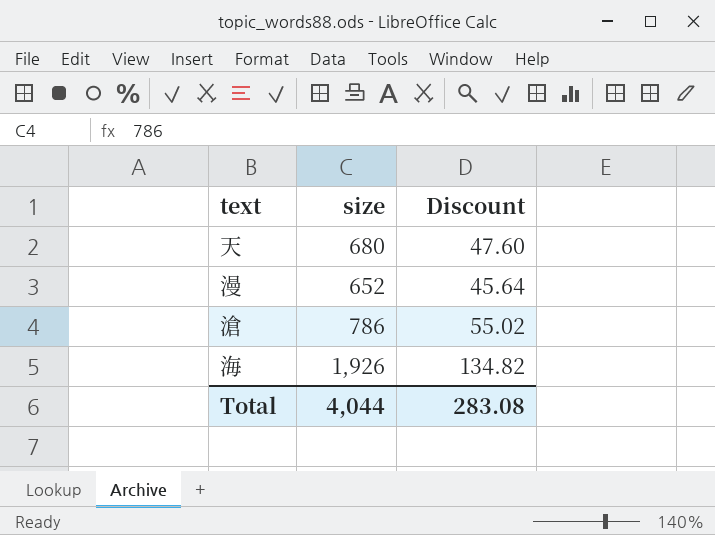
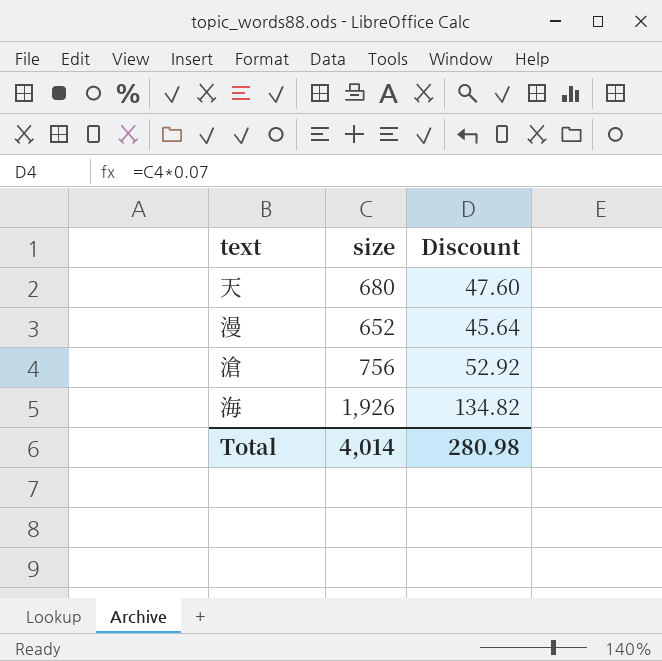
滄 | size: 786 -> 756
滄 | Discount: 55.02 -> 52.92
Total | size: 4,044 -> 4,014
Total | Discount: 283.08 -> 280.98

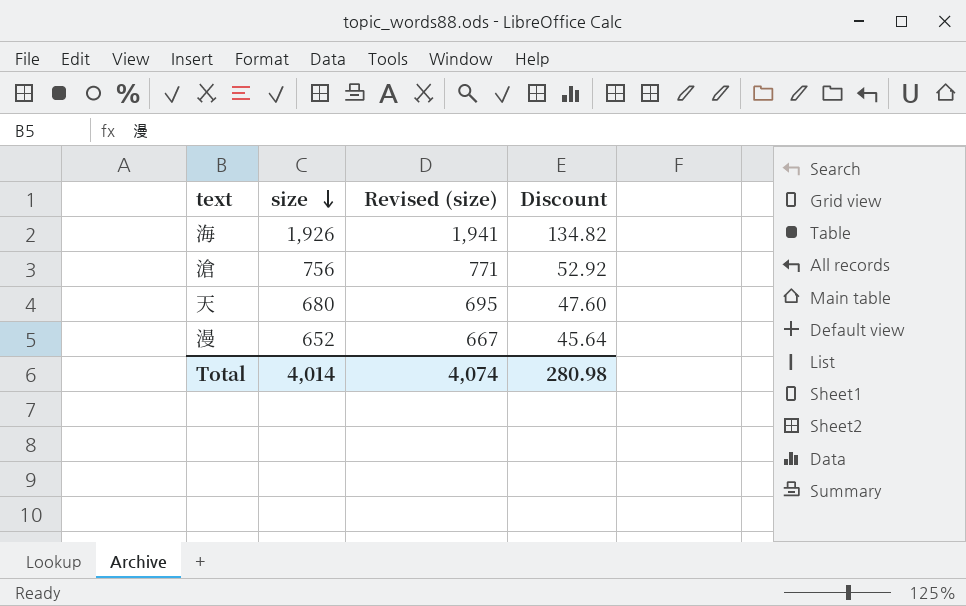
row order: none -> size descending
column Revised (size) | formula: none -> [size] + 15

